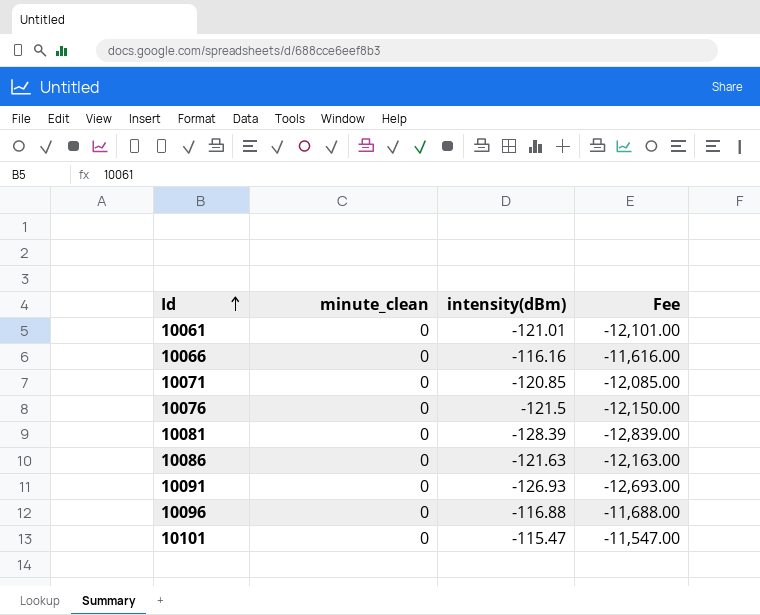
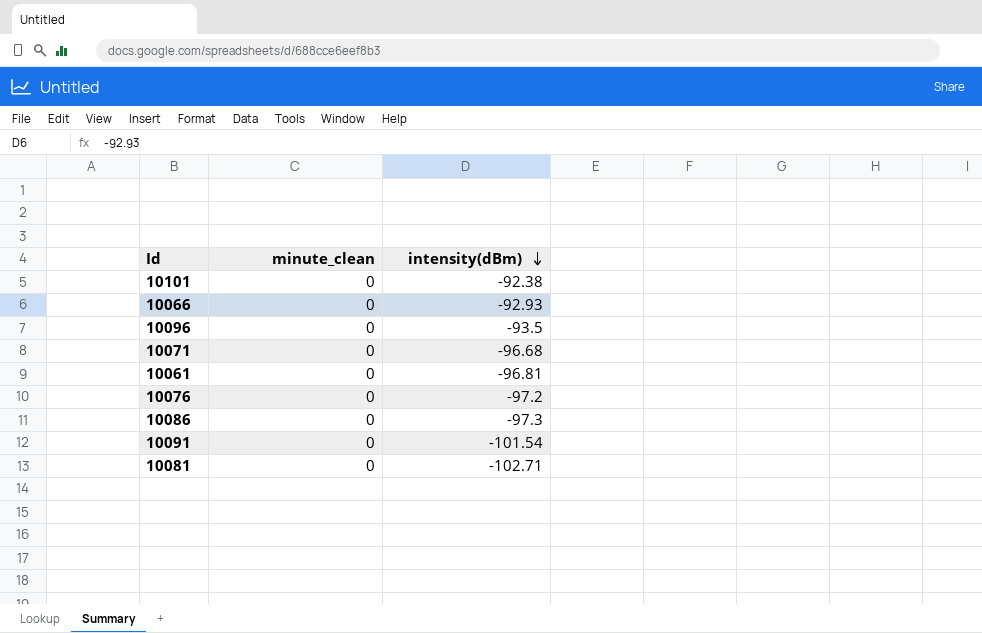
row order: Id ascending -> intensity(dBm) descending
column Fee | formula: [intensity(dBm)] * 100 -> none
10101 | intensity(dBm): -115.47 -> -92.38
10066 | intensity(dBm): -116.16 -> -92.93
10096 | intensity(dBm): -116.88 -> -93.5
10071 | intensity(dBm): -120.85 -> -96.68
10061 | intensity(dBm): -121.01 -> -96.81
10076 | intensity(dBm): -121.5 -> -97.2
10086 | intensity(dBm): -121.63 -> -97.3
10091 | intensity(dBm): -126.93 -> -101.54
10081 | intensity(dBm): -128.39 -> -102.71

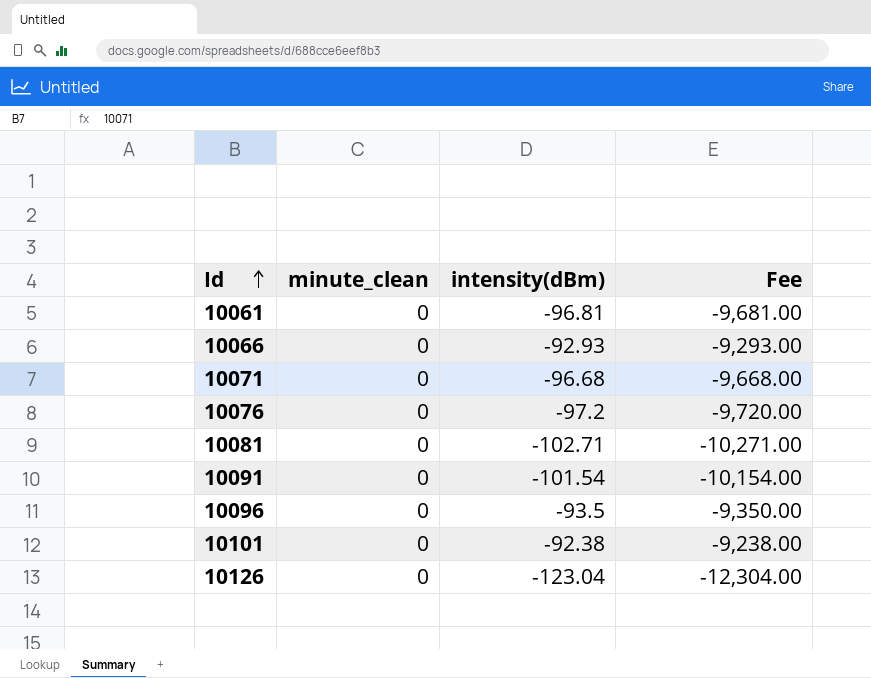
row order: intensity(dBm) descending -> Id ascending
column Fee | formula: none -> [intensity(dBm)] * 100
row 10086: 0 | -97.3 -> none
row 10126: none -> 0 | -123.04 | -12,304.00

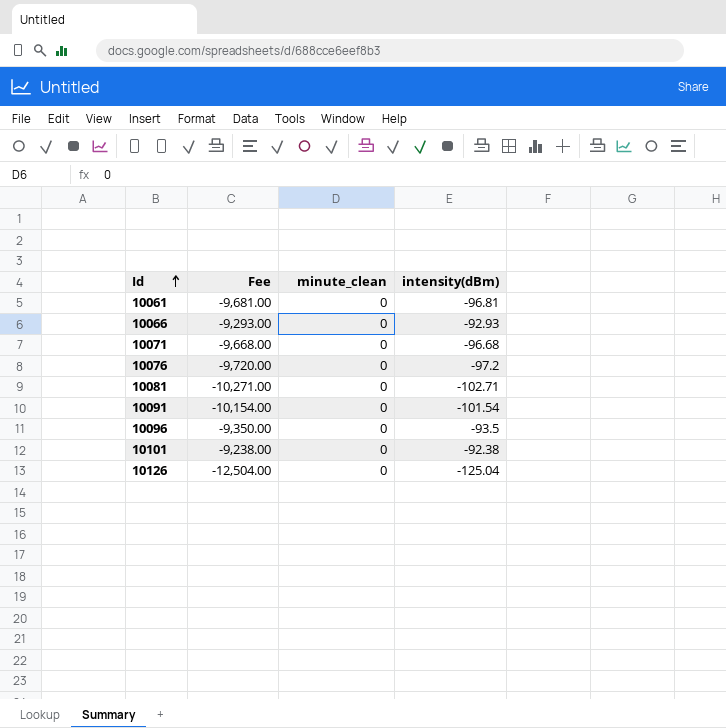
column Fee | position: 4 -> 2
10126 | Fee: -12,304.00 -> -12,504.00
10126 | intensity(dBm): -123.04 -> -125.04

